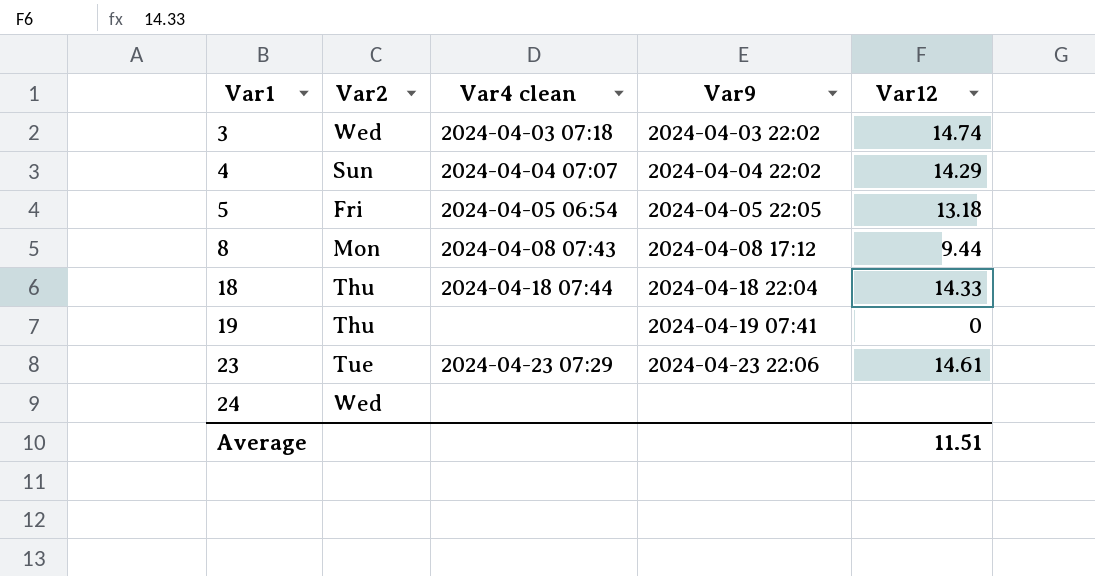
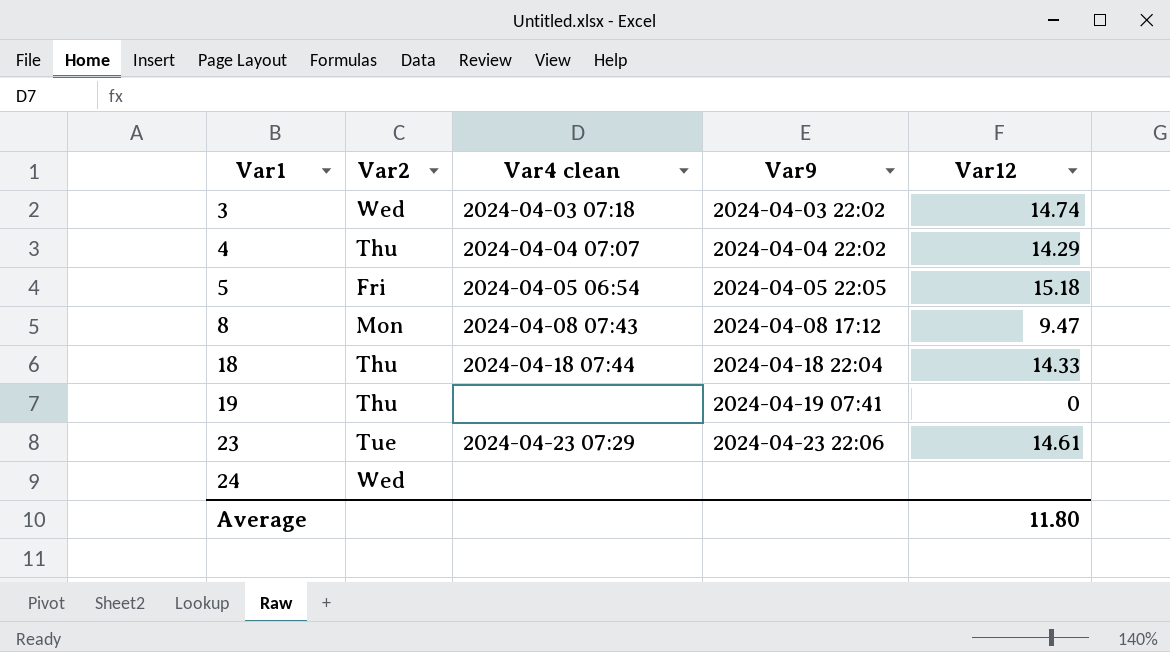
4 | Var2: Sun -> Thu
5 | Var12: 13.18 -> 15.18
8 | Var12: 9.44 -> 9.47
Average | Var12: 11.51 -> 11.80

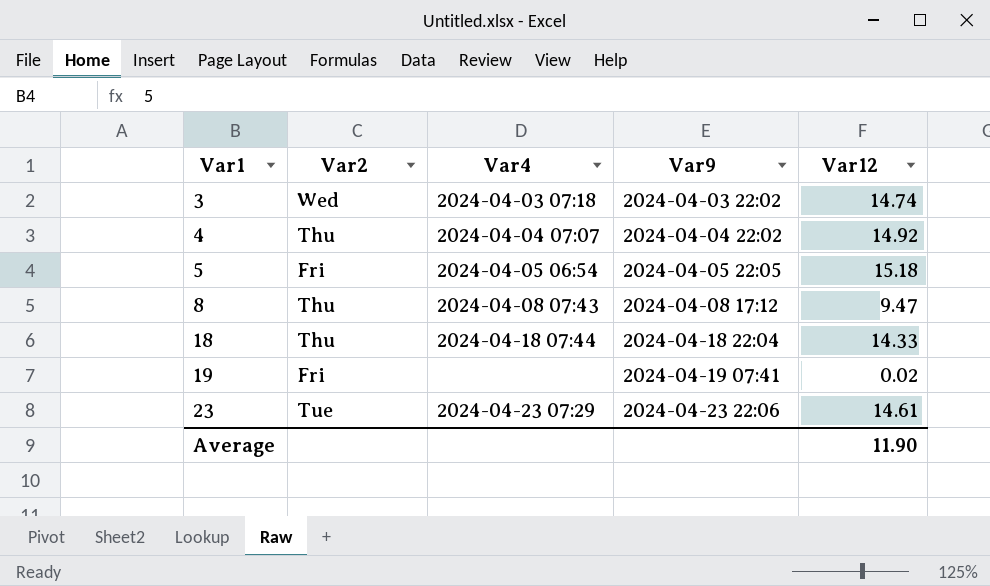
column name: Var4 clean -> Var4
row 24: Wed | none | none | none -> none
4 | Var12: 14.29 -> 14.92
8 | Var2: Mon -> Thu
19 | Var2: Thu -> Fri
19 | Var12: 0 -> 0.02
Average | Var12: 11.80 -> 11.90

